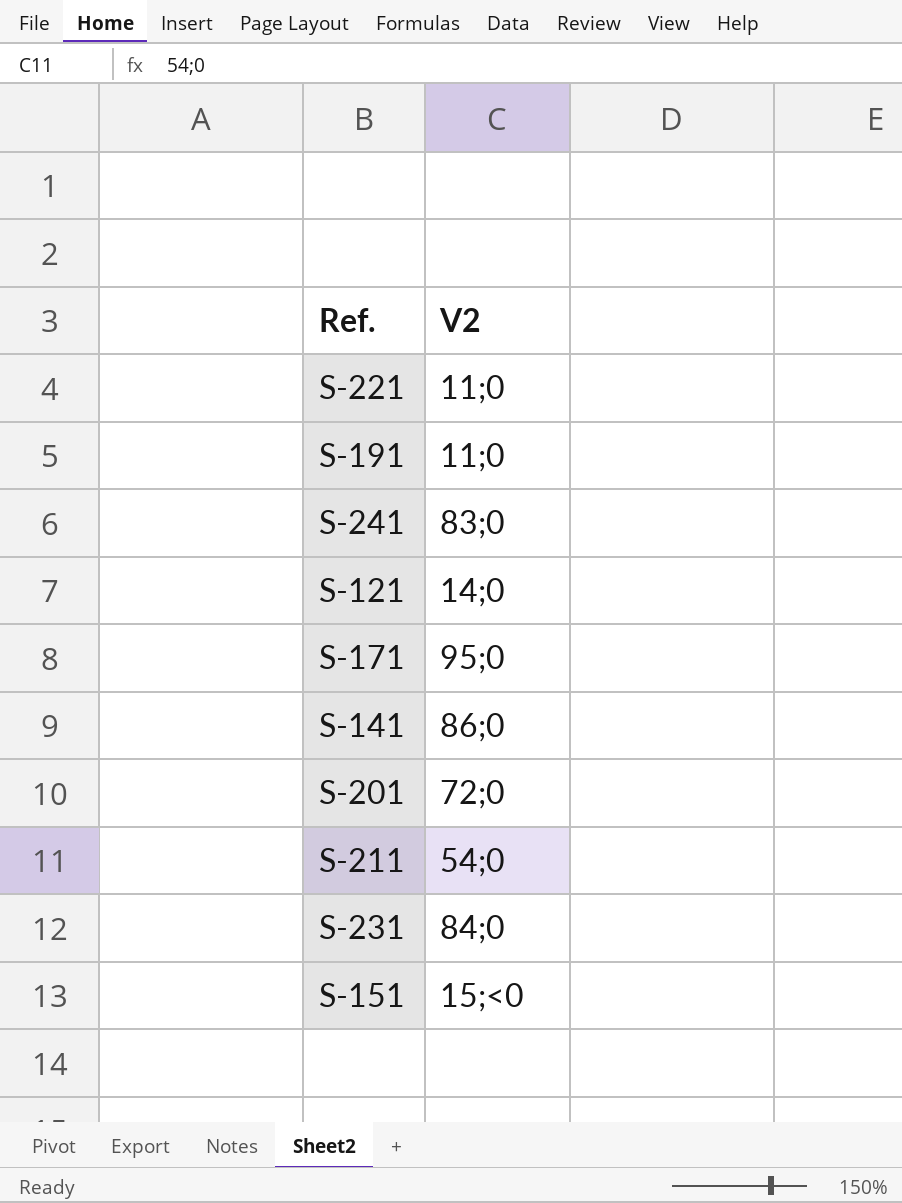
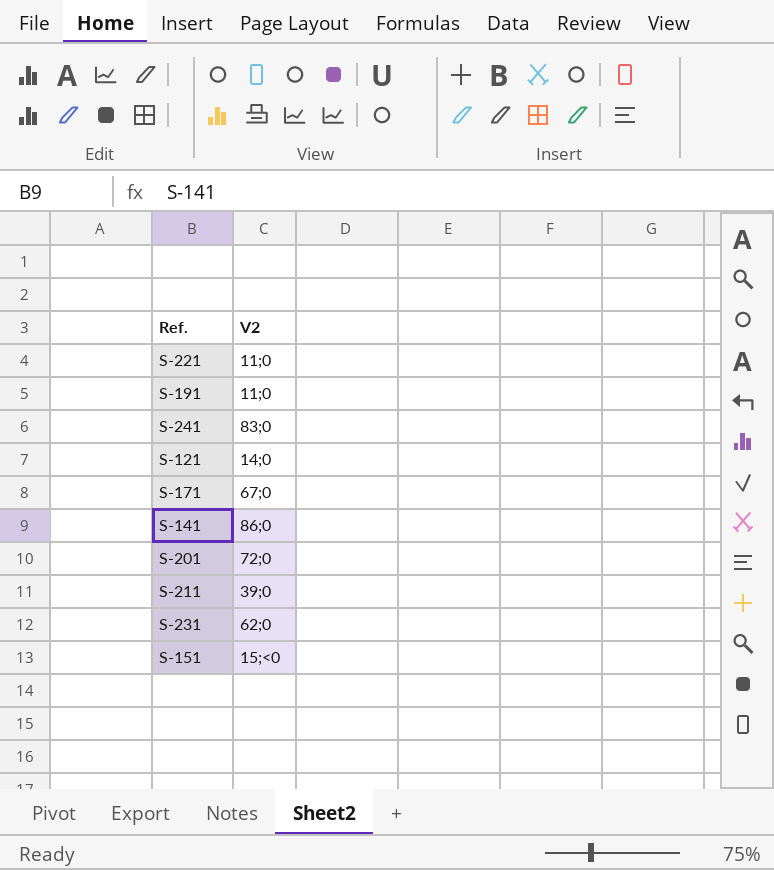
S-171 | V2: 95;0 -> 67;0
S-211 | V2: 54;0 -> 39;0
S-231 | V2: 84;0 -> 62;0

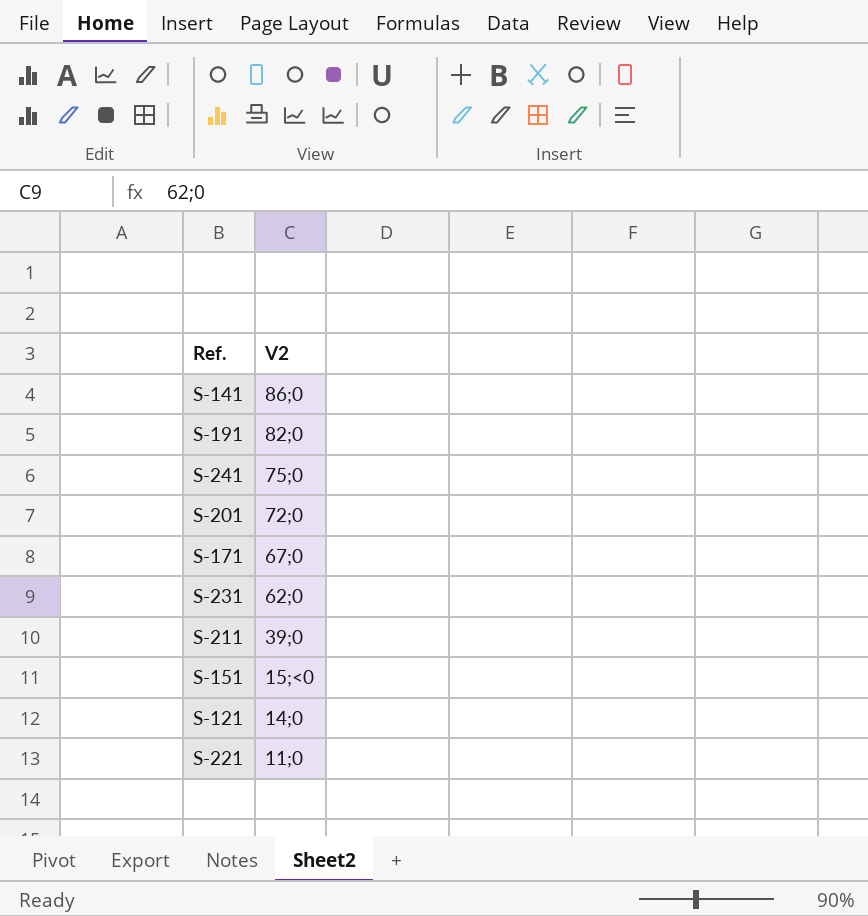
row order: none -> V2 descending
S-191 | V2: 11;0 -> 82;0
S-241 | V2: 83;0 -> 75;0

